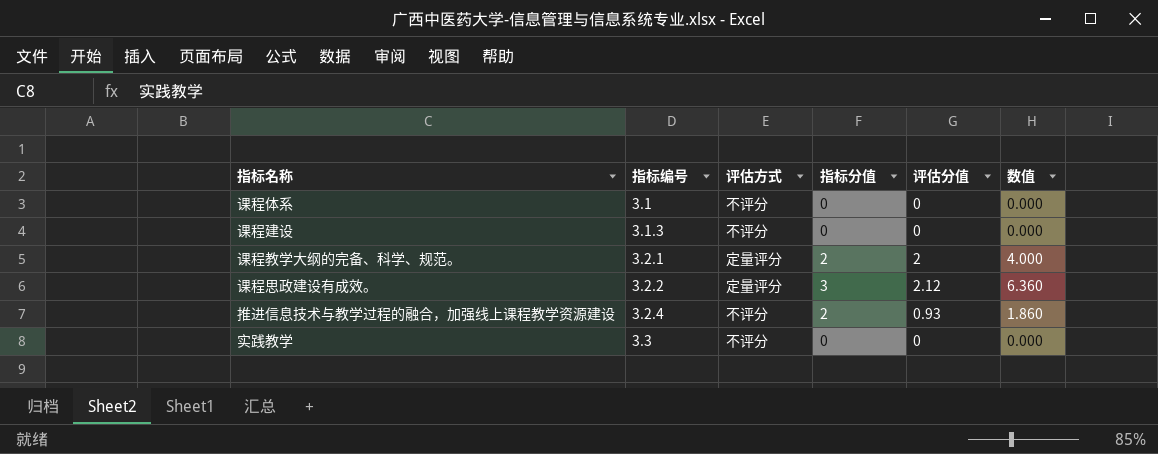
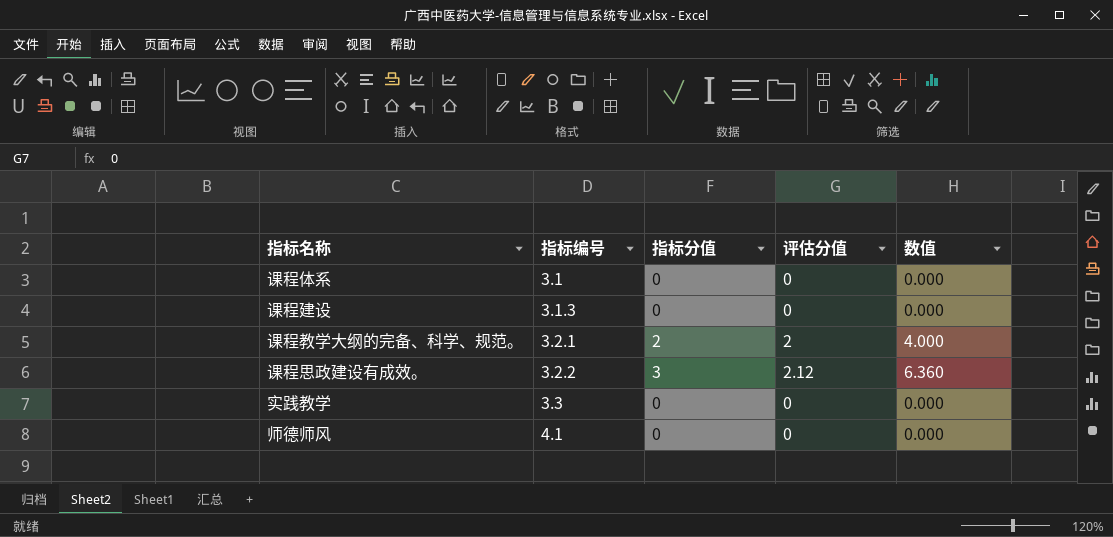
column 评估方式 | position: 3 -> none
row 推进信息技术与教学过程的融合，加强线上课程教学资源建设: 3.2.4 | 不评分 | 2 | 0.93 | 1.860 -> none
row 师德师风: none -> 4.1 | 0 | 0 | 0.000

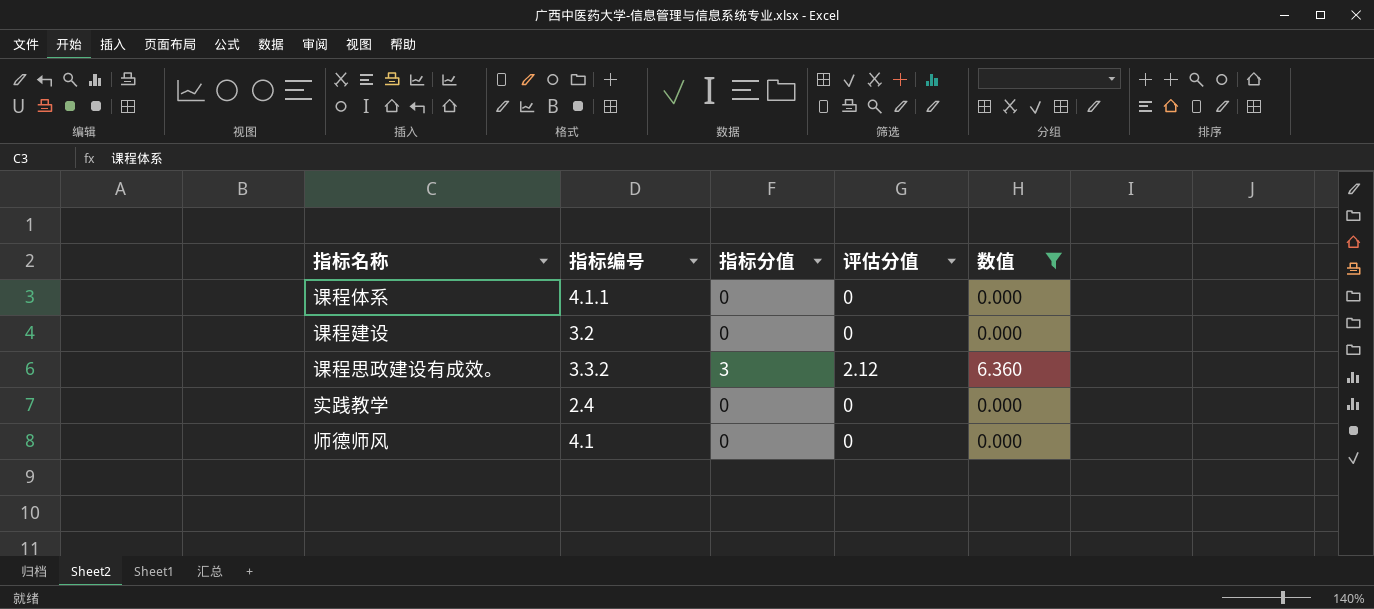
filter: none -> 数值 != 4.000
课程体系 | 指标编号: 3.1 -> 4.1.1
课程建设 | 指标编号: 3.1.3 -> 3.2
课程思政建设有成效。 | 指标编号: 3.2.2 -> 3.3.2
实践教学 | 指标编号: 3.3 -> 2.4

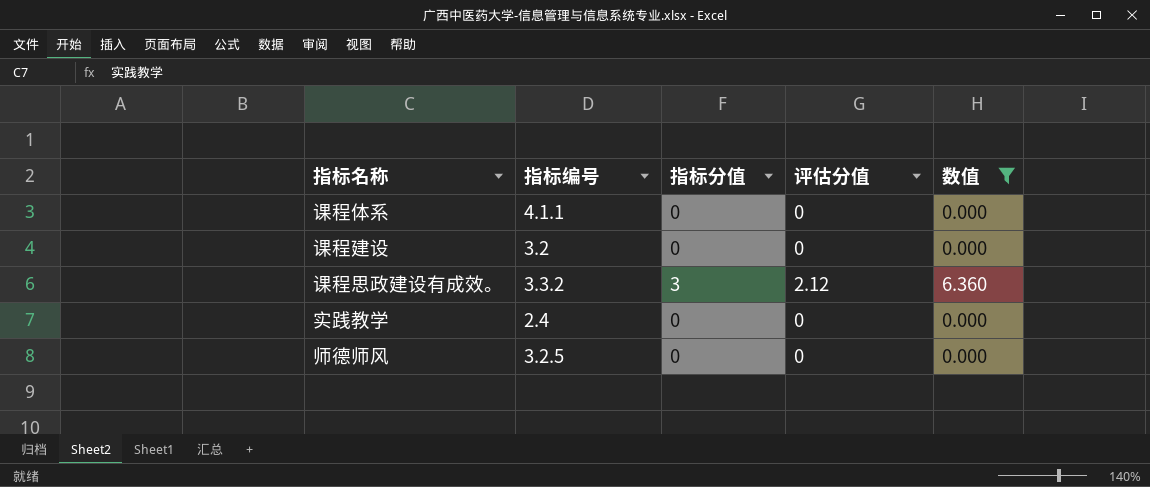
师德师风 | 指标编号: 4.1 -> 3.2.5

